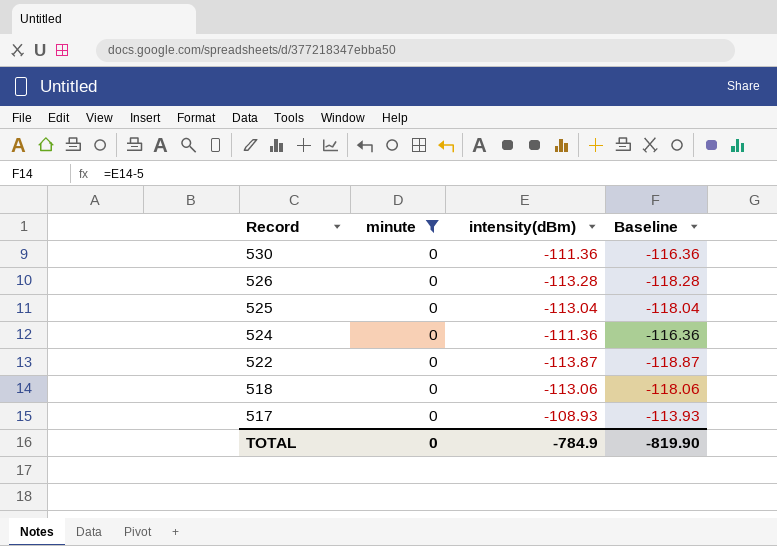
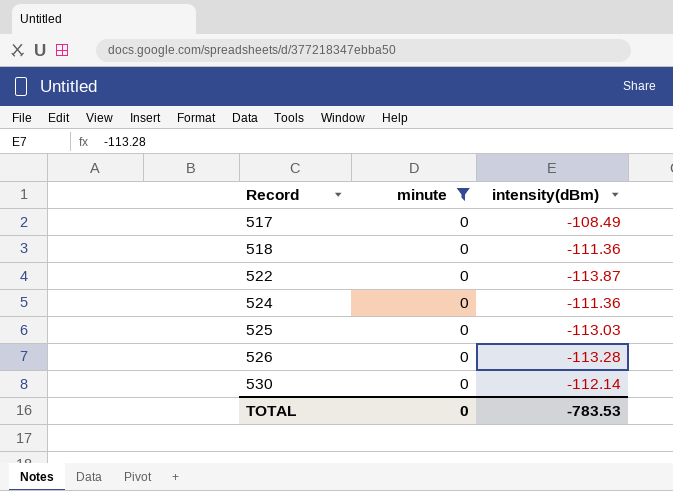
row order: Record descending -> Record ascending
column Baseline | formula: [intensity(dBm)] - 5 -> none
517 | intensity(dBm): -108.93 -> -108.49
518 | intensity(dBm): -113.06 -> -111.36
525 | intensity(dBm): -113.04 -> -113.03
530 | intensity(dBm): -111.36 -> -112.14
TOTAL | intensity(dBm): -784.9 -> -783.53

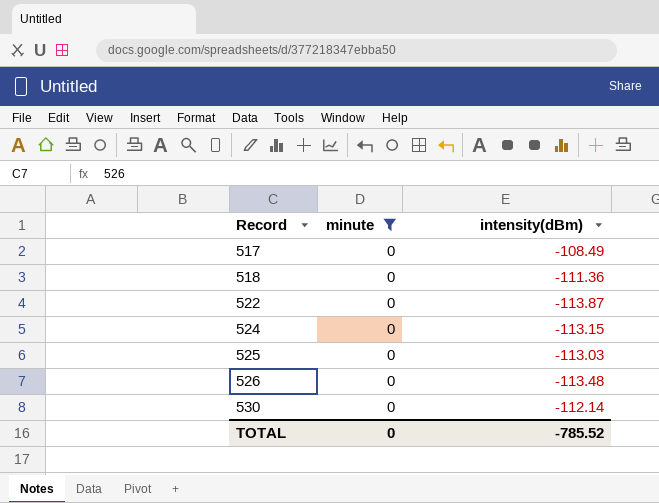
524 | intensity(dBm): -111.36 -> -113.15
526 | intensity(dBm): -113.28 -> -113.48
TOTAL | intensity(dBm): -783.53 -> -785.52

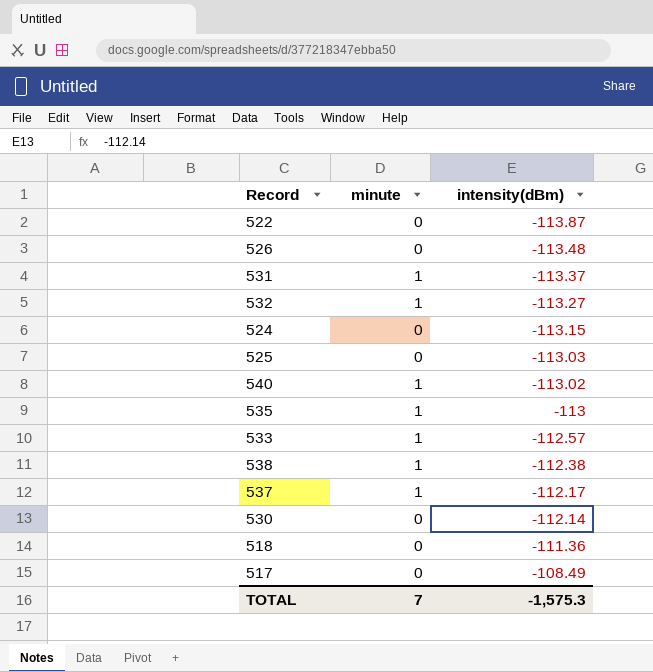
filter: minute = 0 -> none
row order: Record ascending -> intensity(dBm) ascending
TOTAL | minute: 0 -> 7
TOTAL | intensity(dBm): -785.52 -> -1,575.3

